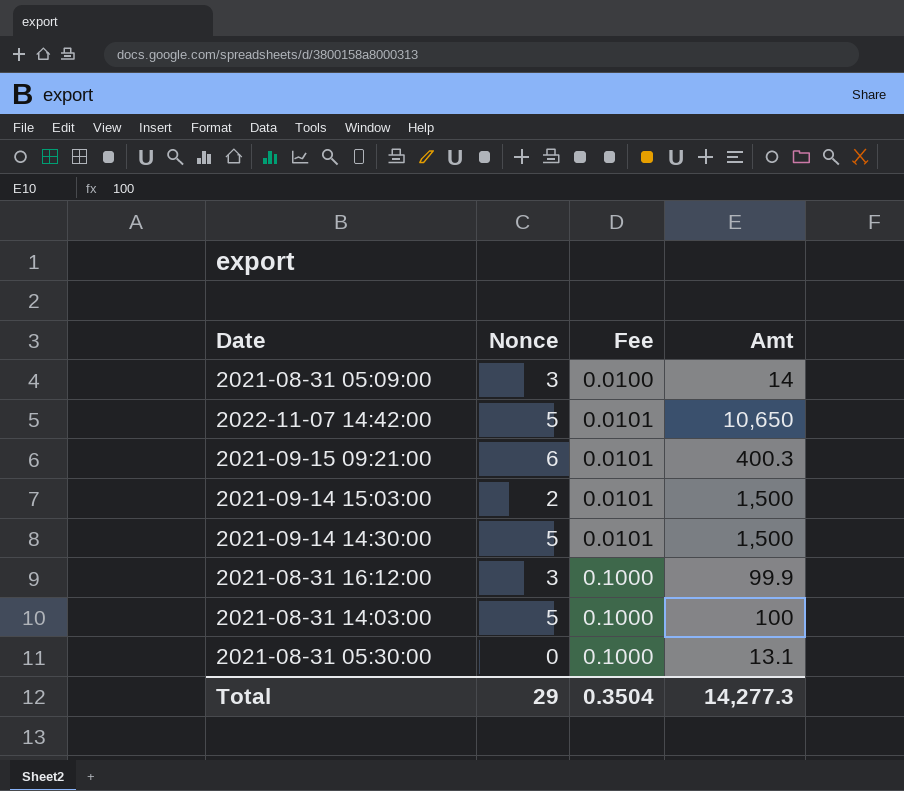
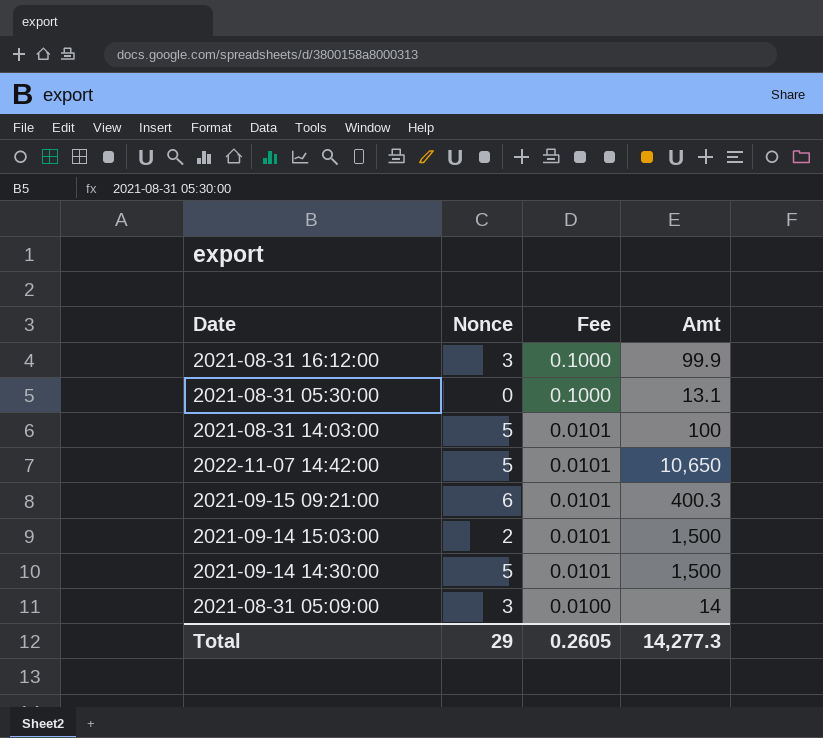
row order: Fee ascending -> Fee descending
2021-08-31 14:03:00 | Fee: 0.1000 -> 0.0101
Total | Fee: 0.3504 -> 0.2605

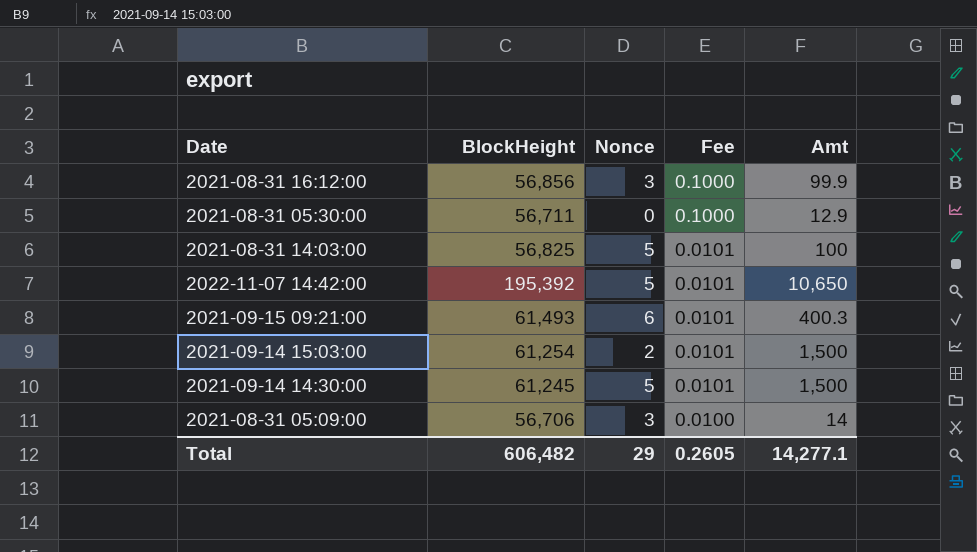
column BlockHeight | position: none -> 2
2021-08-31 05:30:00 | Amt: 13.1 -> 12.9
Total | Amt: 14,277.3 -> 14,277.1

